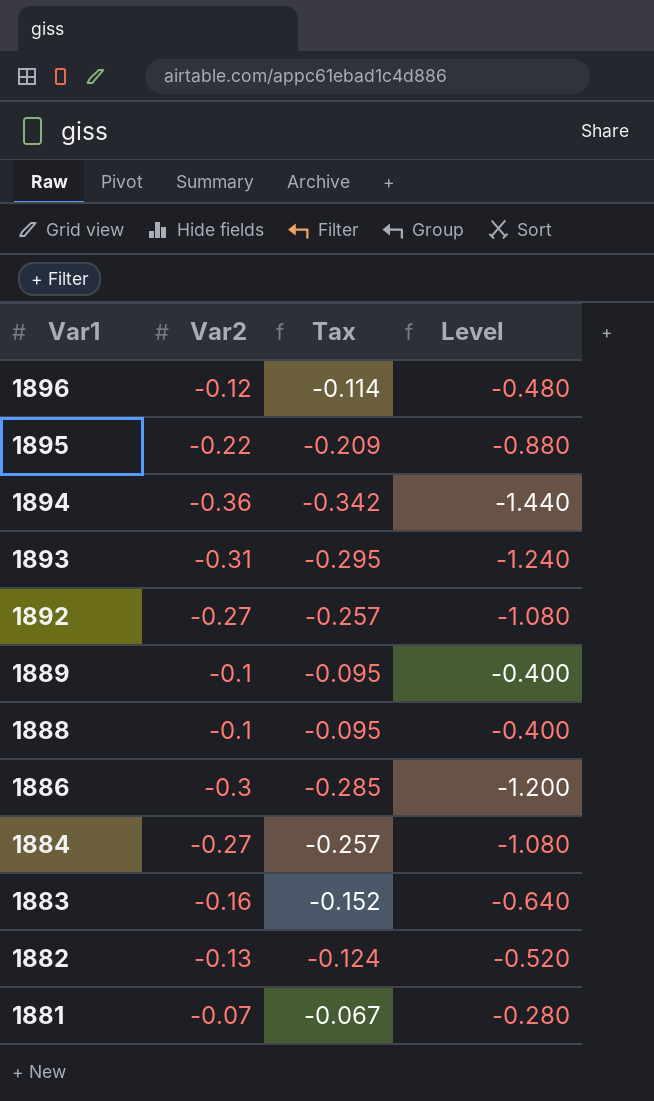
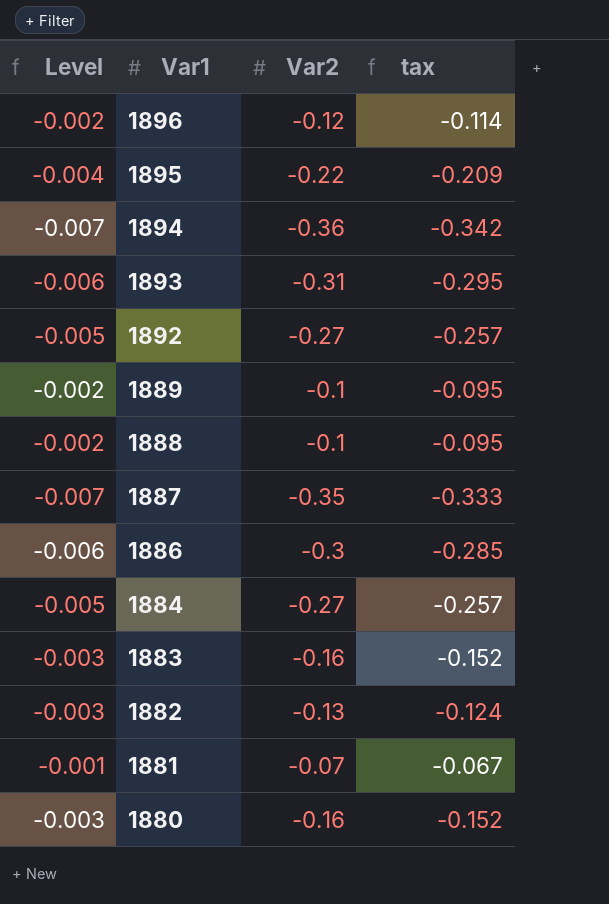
column Level | formula: [Var2] * 4 -> [Var2] * 0.02
column Level | position: 4 -> 1
column name: Tax -> tax
row 1887: none -> -0.007 | -0.35 | -0.333
row 1880: none -> -0.003 | -0.16 | -0.152

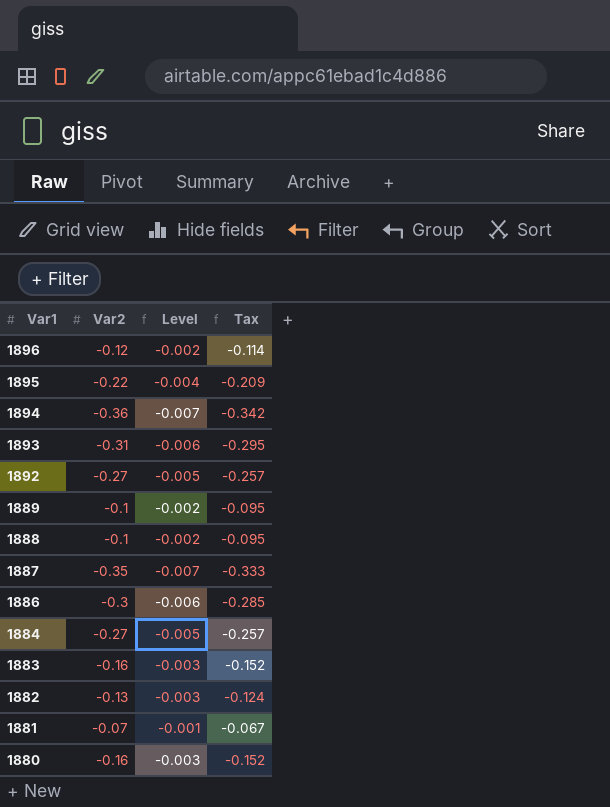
column Level | position: 1 -> 3
column name: tax -> Tax

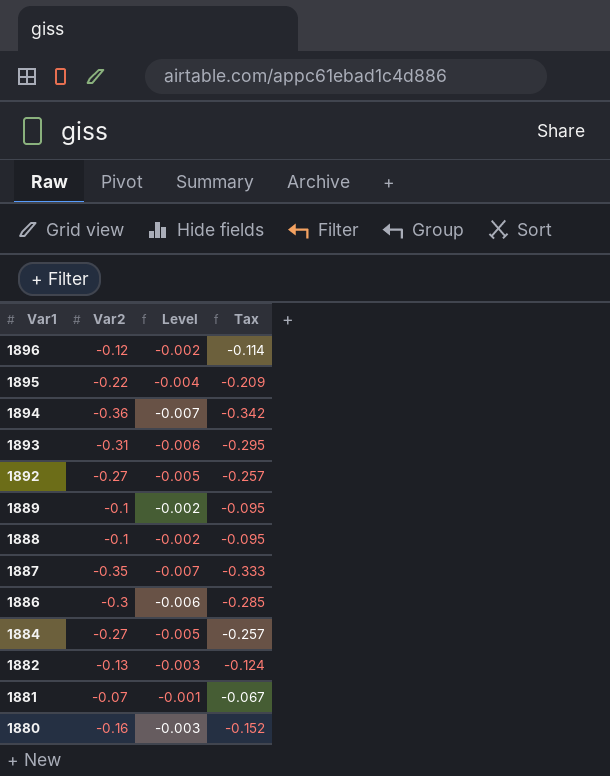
row 1883: -0.16 | -0.003 | -0.152 -> none

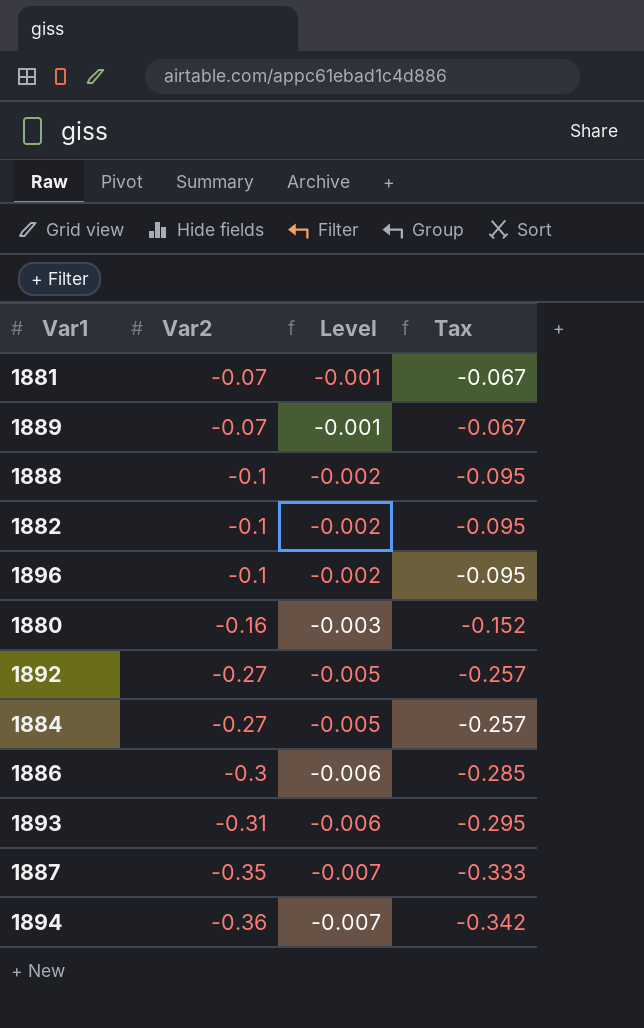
row order: Var1 descending -> Var2 descending
row 1895: -0.22 | -0.004 | -0.209 -> none
1889 | Var2: -0.1 -> -0.07
1889 | Level: -0.002 -> -0.001
1889 | Tax: -0.095 -> -0.067
1882 | Var2: -0.13 -> -0.1
1882 | Level: -0.003 -> -0.002
1882 | Tax: -0.124 -> -0.095
1896 | Var2: -0.12 -> -0.1
1896 | Tax: -0.114 -> -0.095

